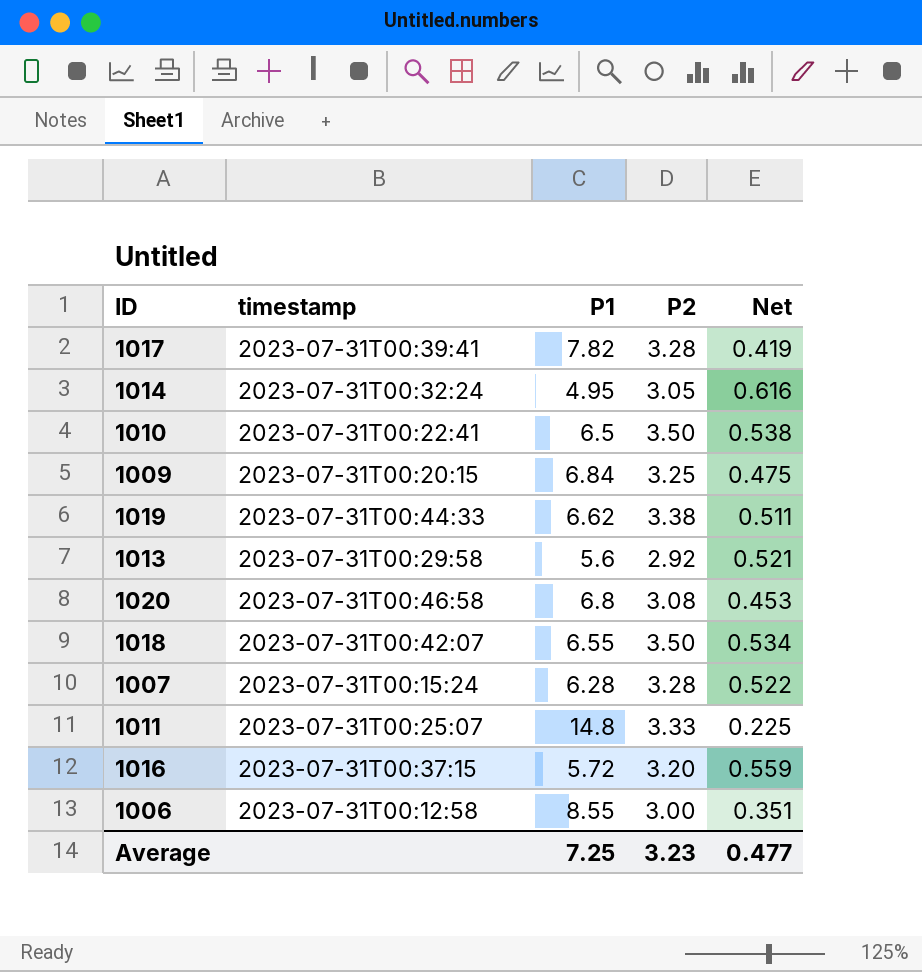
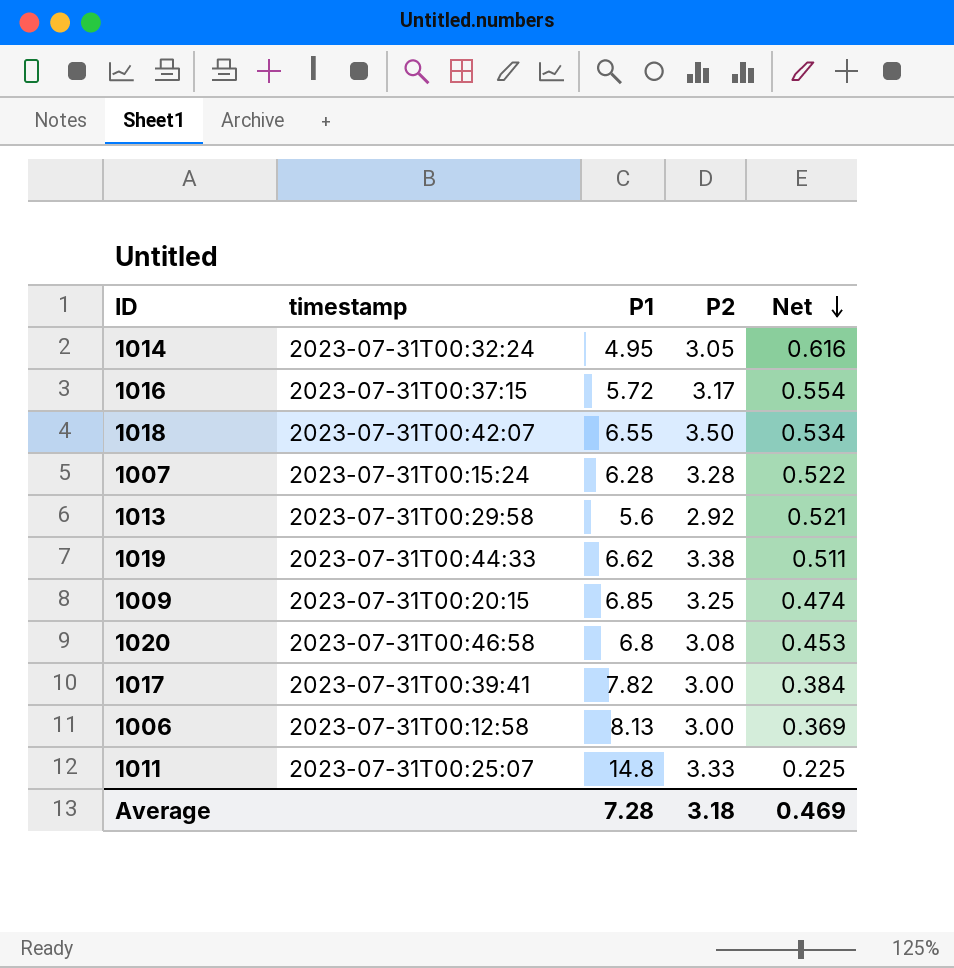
row order: none -> Net descending
row 1010: 2023-07-31T00:22:41 | 6.5 | 3.50 | 0.538 -> none
1016 | P2: 3.20 -> 3.17
1016 | Net: 0.559 -> 0.554
1009 | P1: 6.84 -> 6.85
1009 | Net: 0.475 -> 0.474
1017 | P2: 3.28 -> 3.00
1017 | Net: 0.419 -> 0.384
1006 | P1: 8.55 -> 8.13
1006 | Net: 0.351 -> 0.369
Average | P1: 7.25 -> 7.28
Average | P2: 3.23 -> 3.18
Average | Net: 0.477 -> 0.469

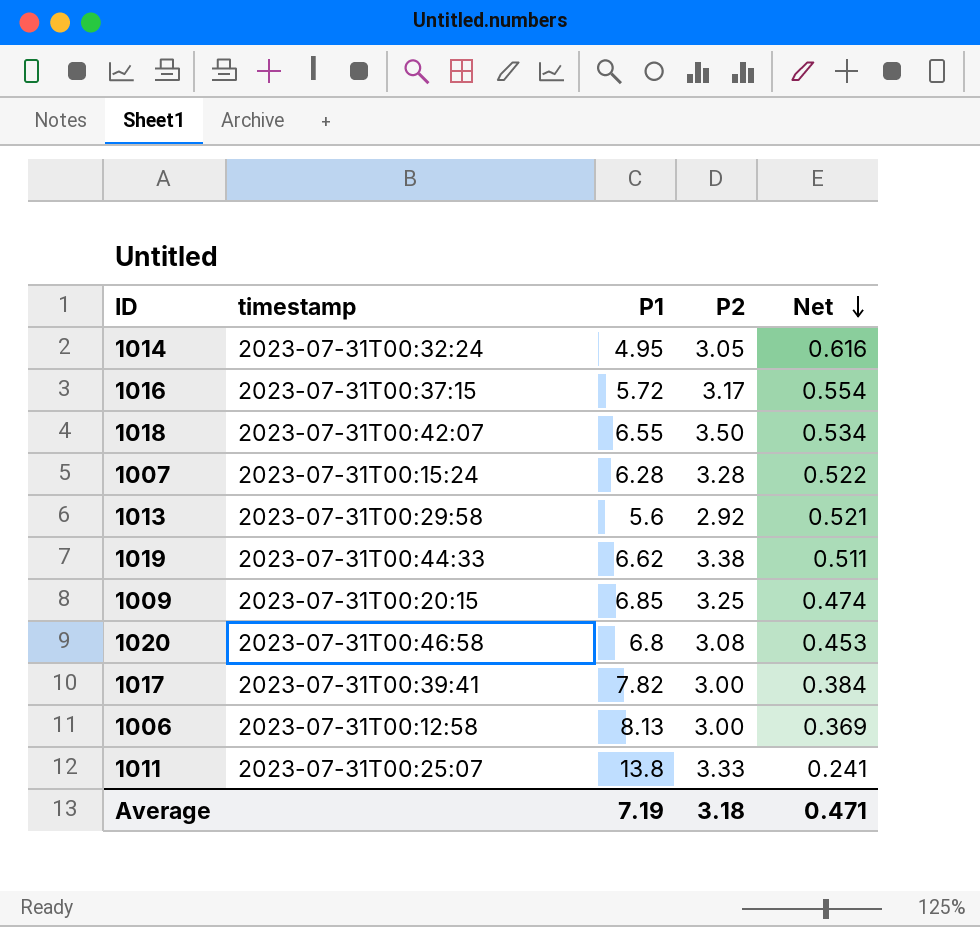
1011 | P1: 14.8 -> 13.8
1011 | Net: 0.225 -> 0.241
Average | P1: 7.28 -> 7.19
Average | Net: 0.469 -> 0.471

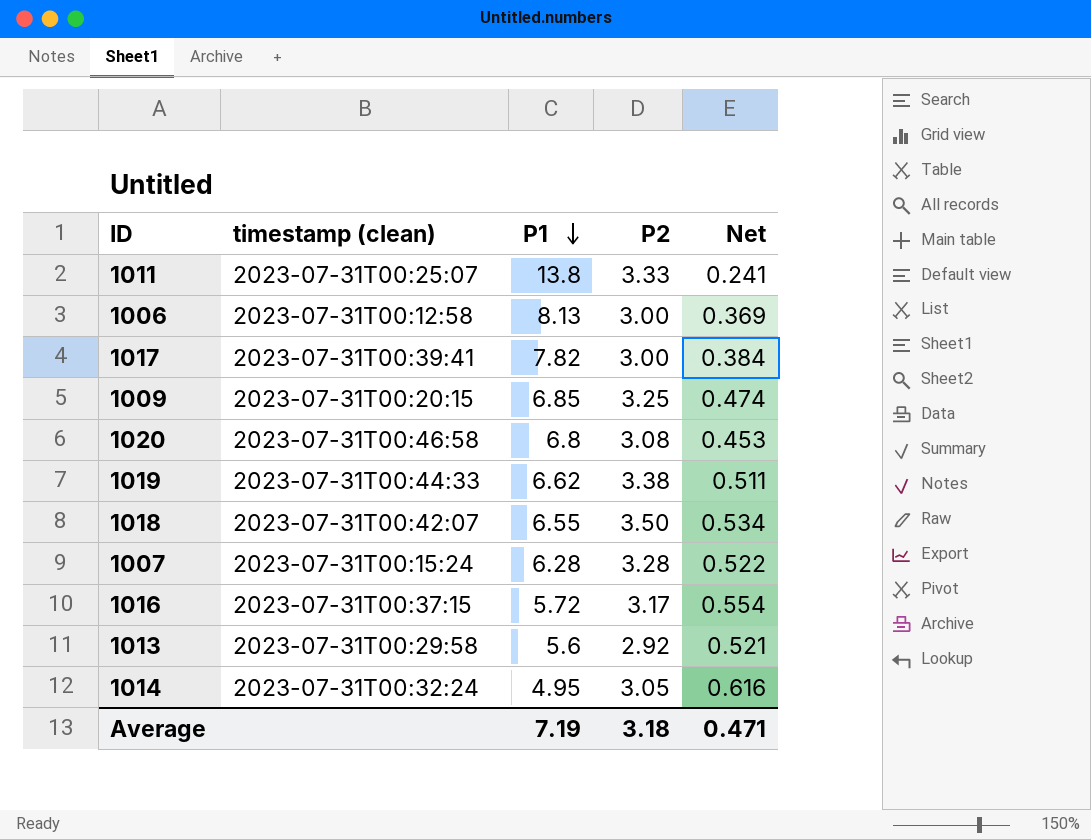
row order: Net descending -> P1 descending
column name: timestamp -> timestamp (clean)

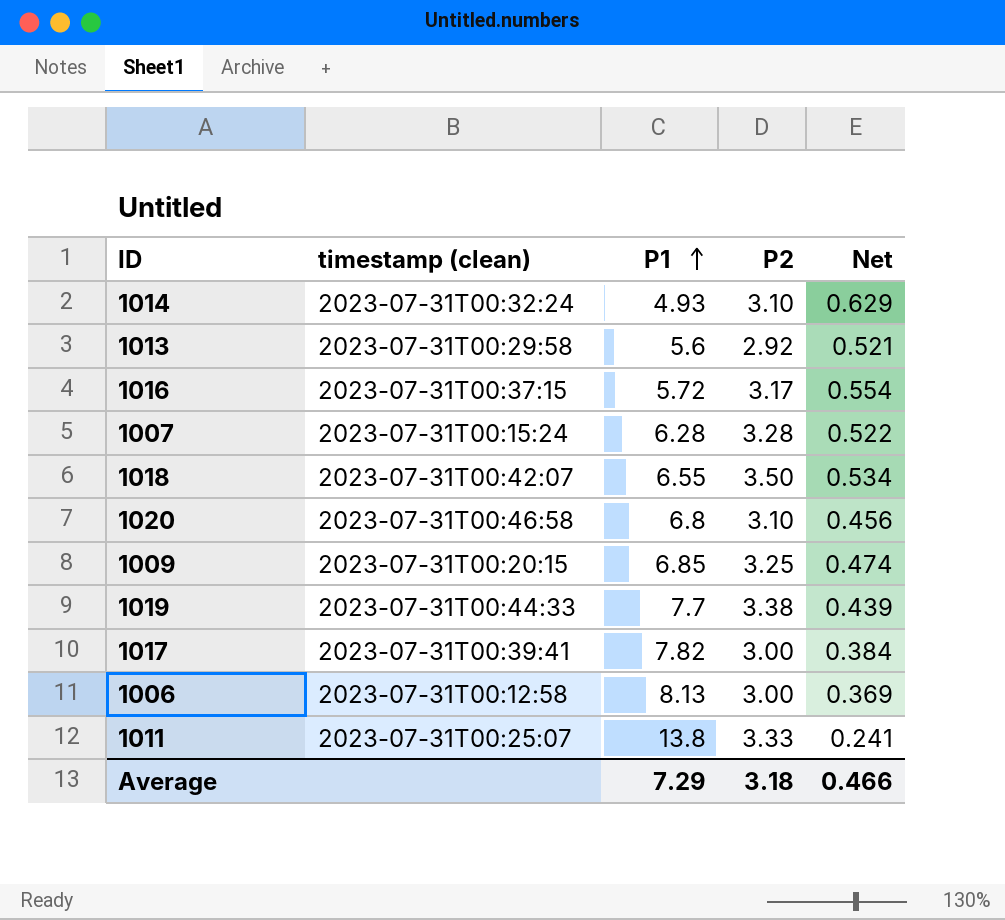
row order: P1 descending -> P1 ascending
1014 | P1: 4.95 -> 4.93
1014 | P2: 3.05 -> 3.10
1014 | Net: 0.616 -> 0.629
1020 | P2: 3.08 -> 3.10
1020 | Net: 0.453 -> 0.456
1019 | P1: 6.62 -> 7.7
1019 | Net: 0.511 -> 0.439
Average | P1: 7.19 -> 7.29
Average | Net: 0.471 -> 0.466

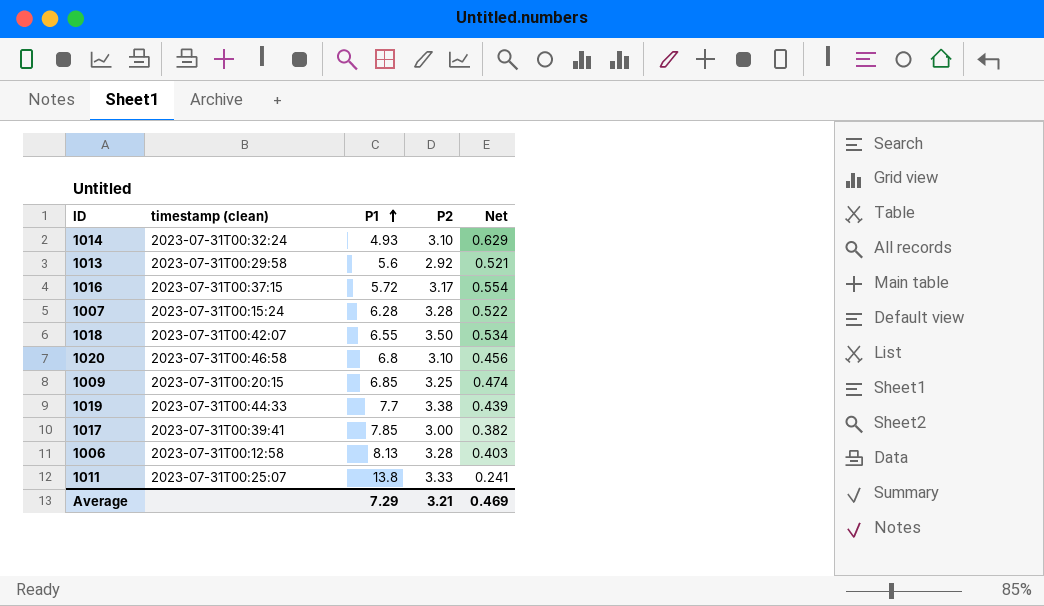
1017 | P1: 7.82 -> 7.85
1017 | Net: 0.384 -> 0.382
1006 | P2: 3.00 -> 3.28
1006 | Net: 0.369 -> 0.403
Average | P2: 3.18 -> 3.21
Average | Net: 0.466 -> 0.469

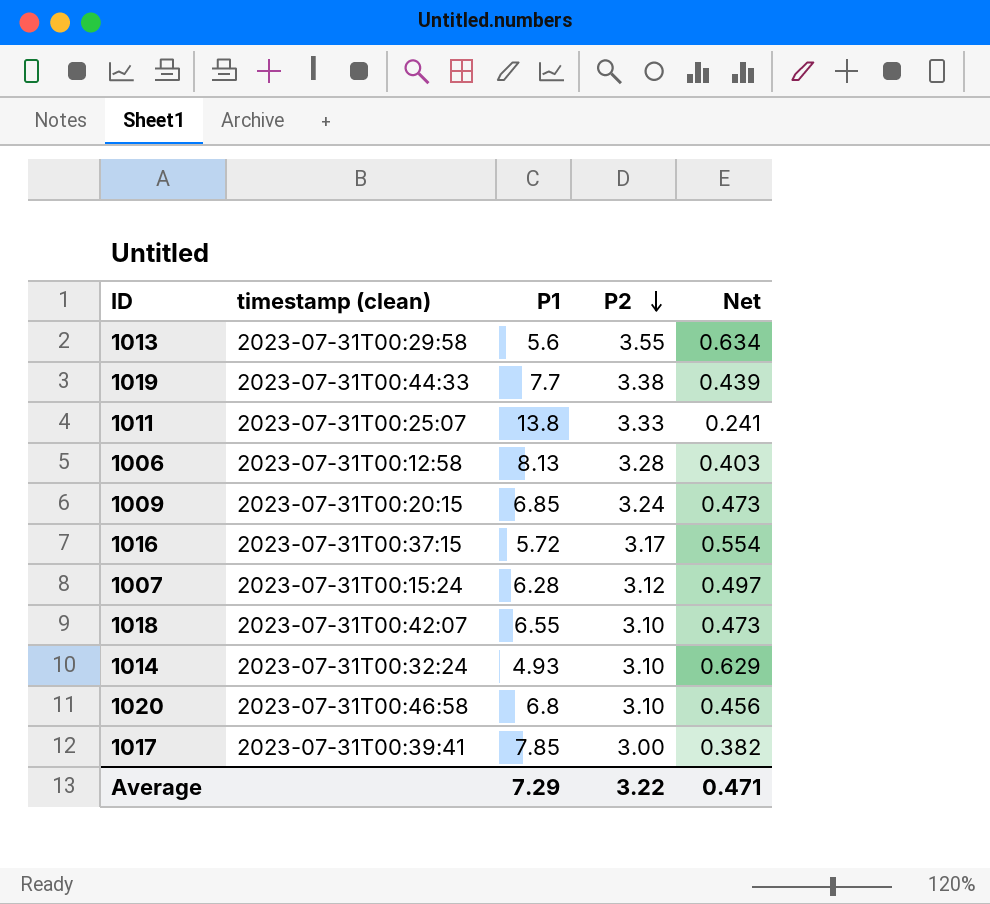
row order: P1 ascending -> P2 descending
1013 | P2: 2.92 -> 3.55
1013 | Net: 0.521 -> 0.634
1009 | P2: 3.25 -> 3.24
1009 | Net: 0.474 -> 0.473
1007 | P2: 3.28 -> 3.12
1007 | Net: 0.522 -> 0.497
1018 | P2: 3.50 -> 3.10
1018 | Net: 0.534 -> 0.473
Average | P2: 3.21 -> 3.22
Average | Net: 0.469 -> 0.471

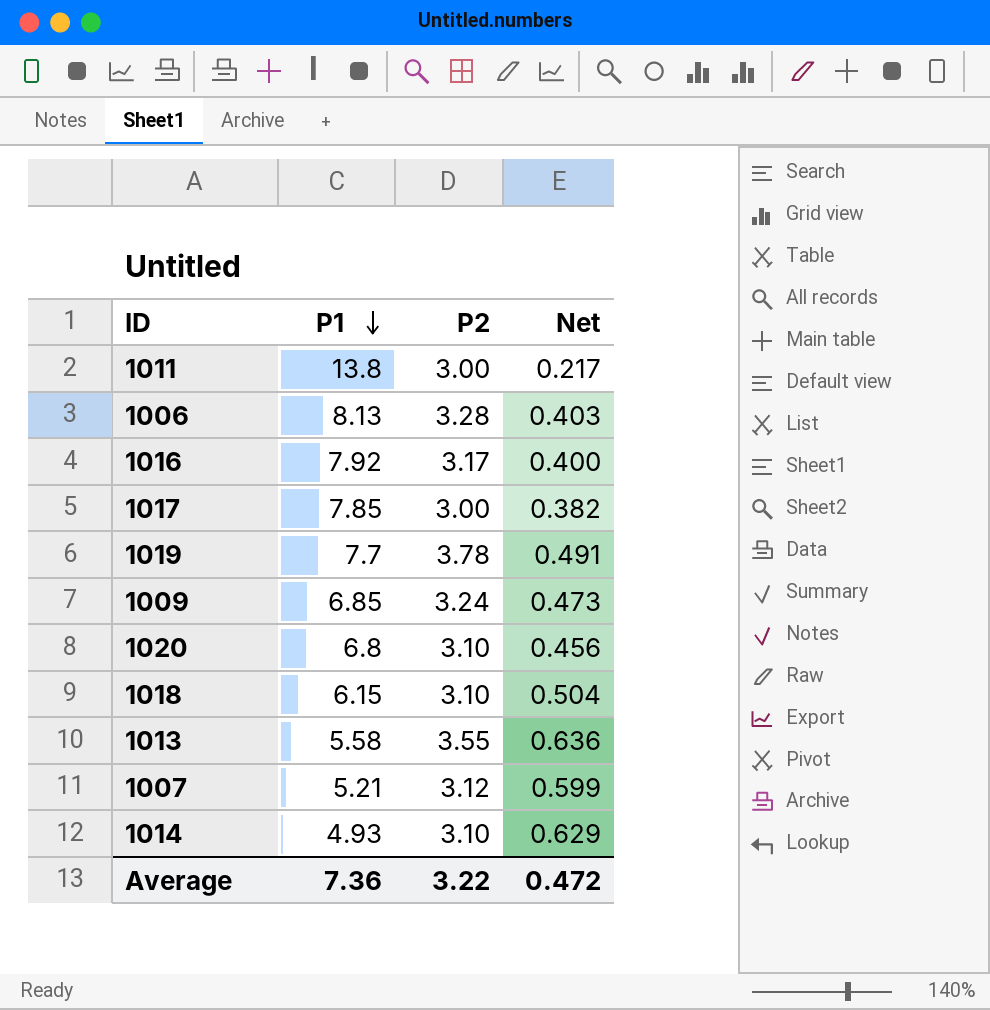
row order: P2 descending -> P1 descending
column timestamp (clean) | position: 2 -> none
1011 | P2: 3.33 -> 3.00
1011 | Net: 0.241 -> 0.217
1016 | P1: 5.72 -> 7.92
1016 | Net: 0.554 -> 0.400
1019 | P2: 3.38 -> 3.78
1019 | Net: 0.439 -> 0.491
1018 | P1: 6.55 -> 6.15
1018 | Net: 0.473 -> 0.504
1013 | P1: 5.6 -> 5.58
1013 | Net: 0.634 -> 0.636
1007 | P1: 6.28 -> 5.21
1007 | Net: 0.497 -> 0.599
Average | P1: 7.29 -> 7.36
Average | Net: 0.471 -> 0.472

